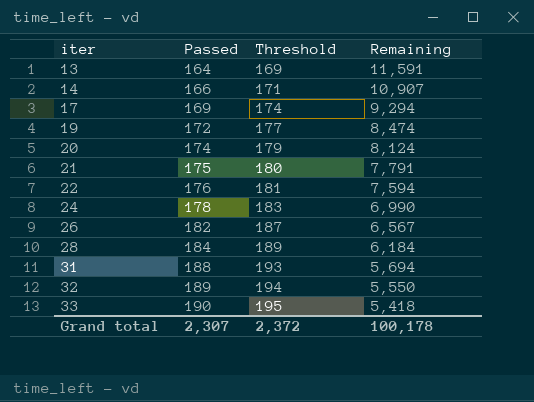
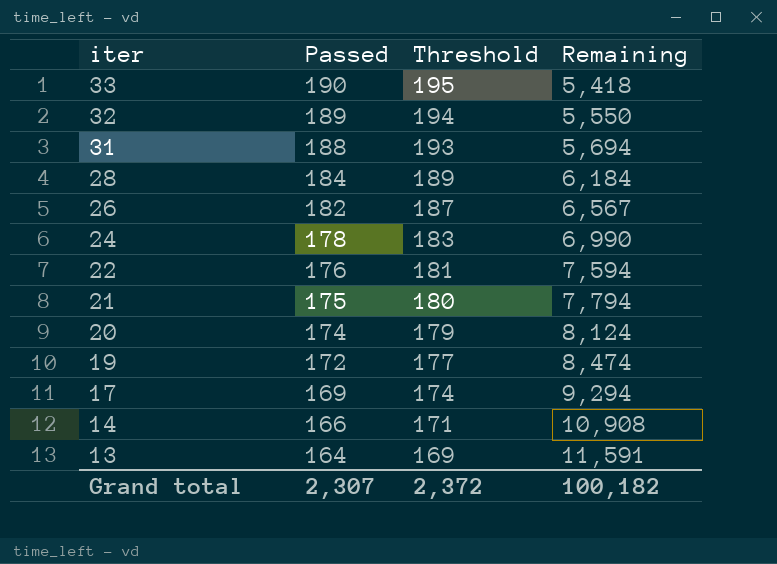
row order: iter ascending -> iter descending
21 | Remaining: 7,791 -> 7,794
14 | Remaining: 10,907 -> 10,908
Grand total | Remaining: 100,178 -> 100,182

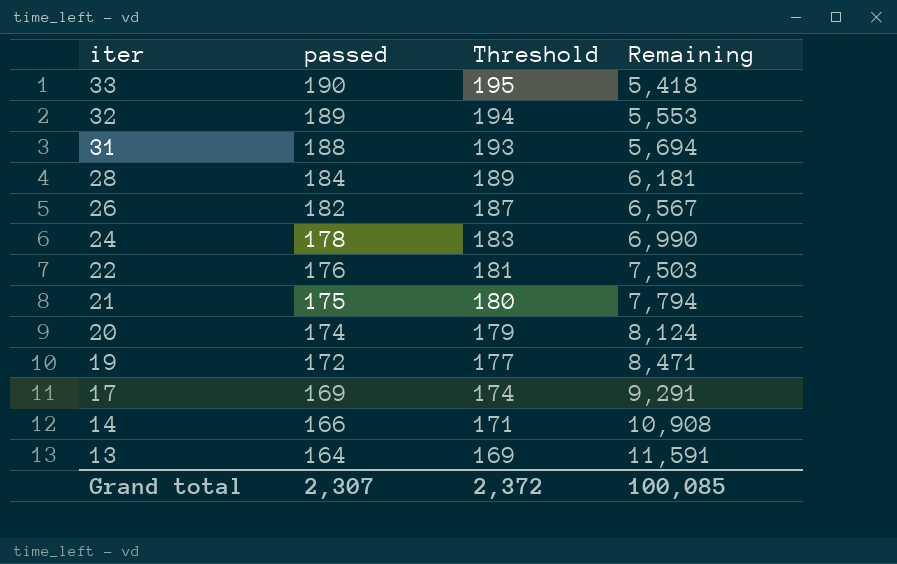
column name: Passed -> passed
32 | Remaining: 5,550 -> 5,553
28 | Remaining: 6,184 -> 6,181
22 | Remaining: 7,594 -> 7,503
19 | Remaining: 8,474 -> 8,471
17 | Remaining: 9,294 -> 9,291
Grand total | Remaining: 100,182 -> 100,085

